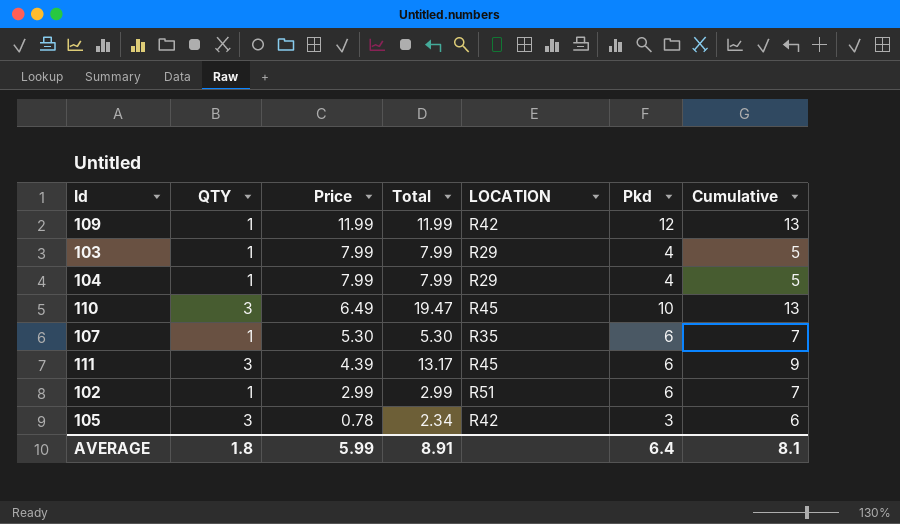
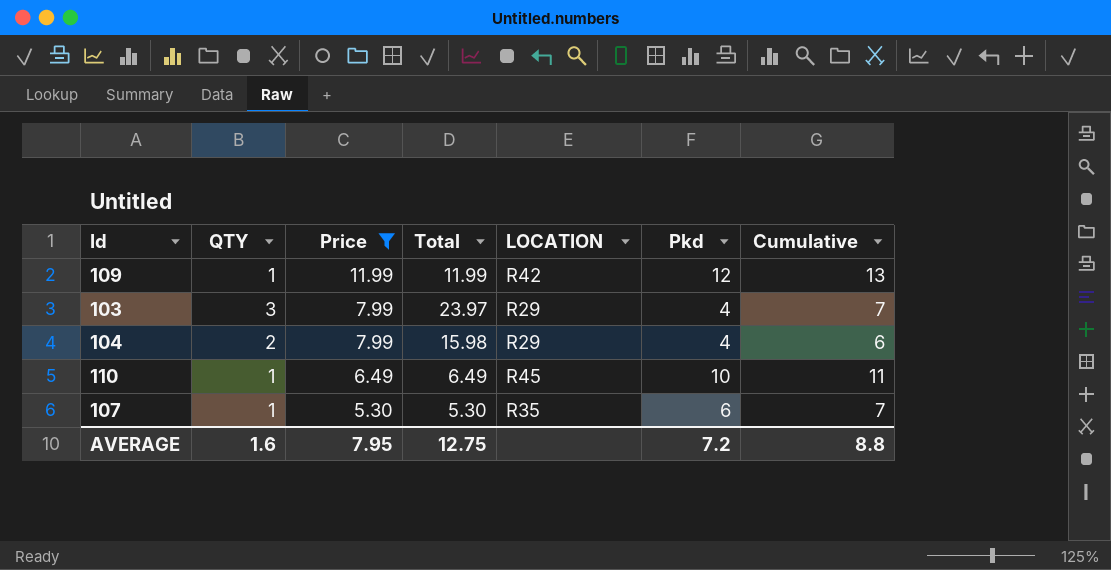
filter: none -> Price >= 5.30
103 | QTY: 1 -> 3
103 | Total: 7.99 -> 23.97
103 | Cumulative: 5 -> 7
104 | QTY: 1 -> 2
104 | Total: 7.99 -> 15.98
104 | Cumulative: 5 -> 6
110 | QTY: 3 -> 1
110 | Total: 19.47 -> 6.49
110 | Cumulative: 13 -> 11
AVERAGE | QTY: 1.8 -> 1.6
AVERAGE | Price: 5.99 -> 7.95
AVERAGE | Total: 8.91 -> 12.75
AVERAGE | Pkd: 6.4 -> 7.2
AVERAGE | Cumulative: 8.1 -> 8.8

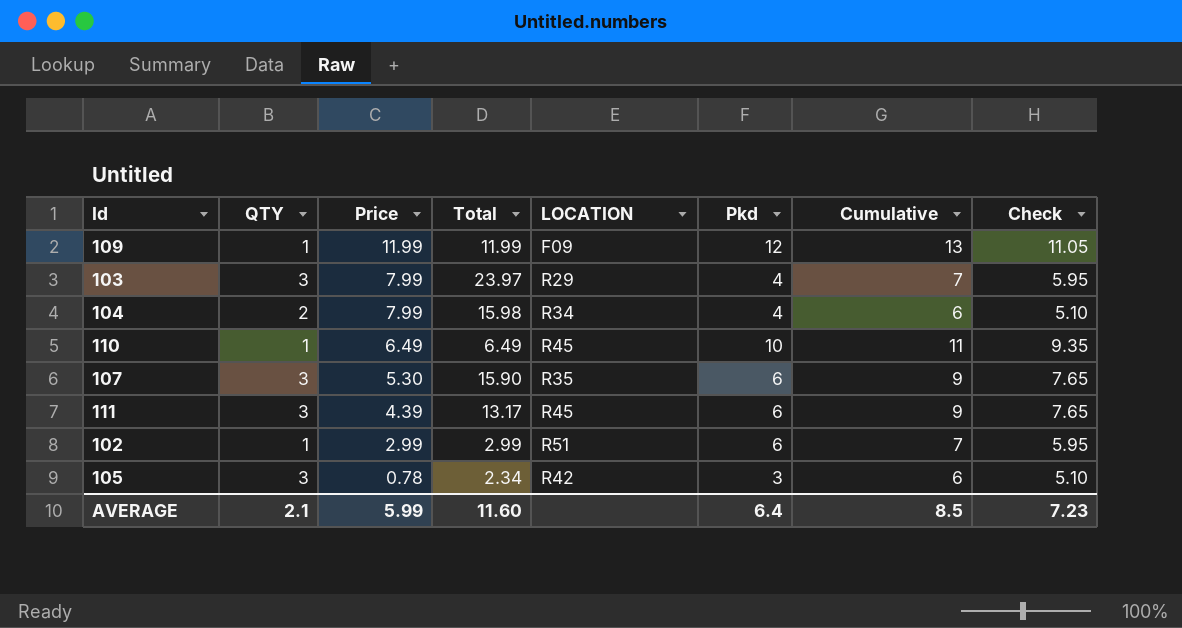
filter: Price >= 5.30 -> none
column Check | formula: none -> [Cumulative] * 0.85
109 | LOCATION: R42 -> F09
104 | LOCATION: R29 -> R34
107 | QTY: 1 -> 3
107 | Total: 5.30 -> 15.90
107 | Cumulative: 7 -> 9
AVERAGE | QTY: 1.6 -> 2.1
AVERAGE | Price: 7.95 -> 5.99
AVERAGE | Total: 12.75 -> 11.60
AVERAGE | Pkd: 7.2 -> 6.4
AVERAGE | Cumulative: 8.8 -> 8.5

